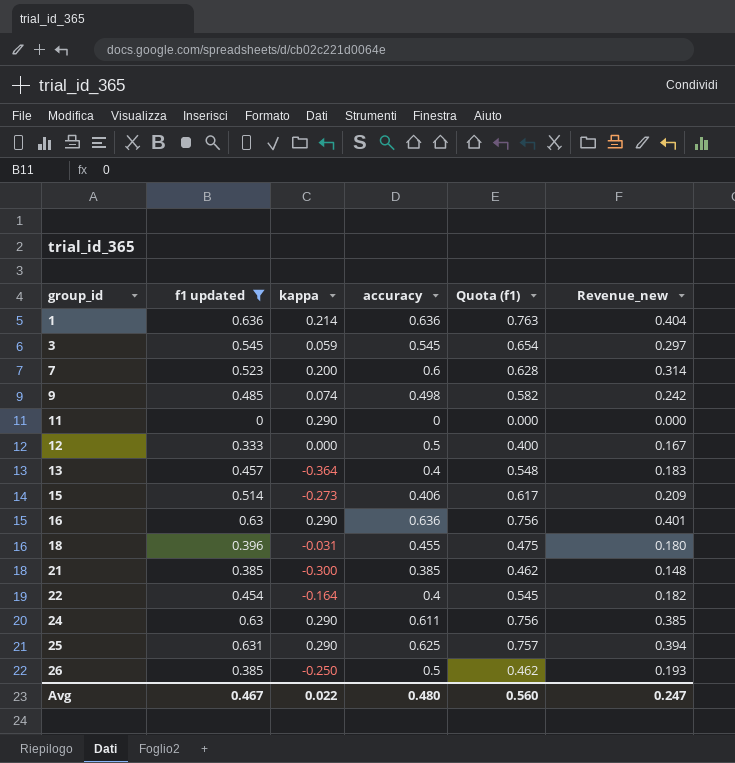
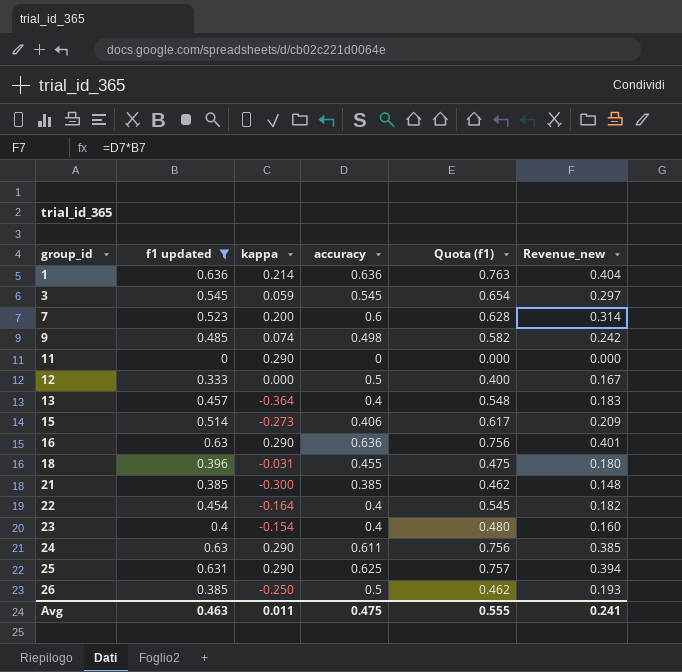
row 23: none -> 0.4 | -0.154 | 0.4 | 0.480 | 0.160
Avg | f1 updated: 0.467 -> 0.463
Avg | kappa: 0.022 -> 0.011
Avg | accuracy: 0.480 -> 0.475
Avg | Quota (f1): 0.560 -> 0.555
Avg | Revenue_new: 0.247 -> 0.241

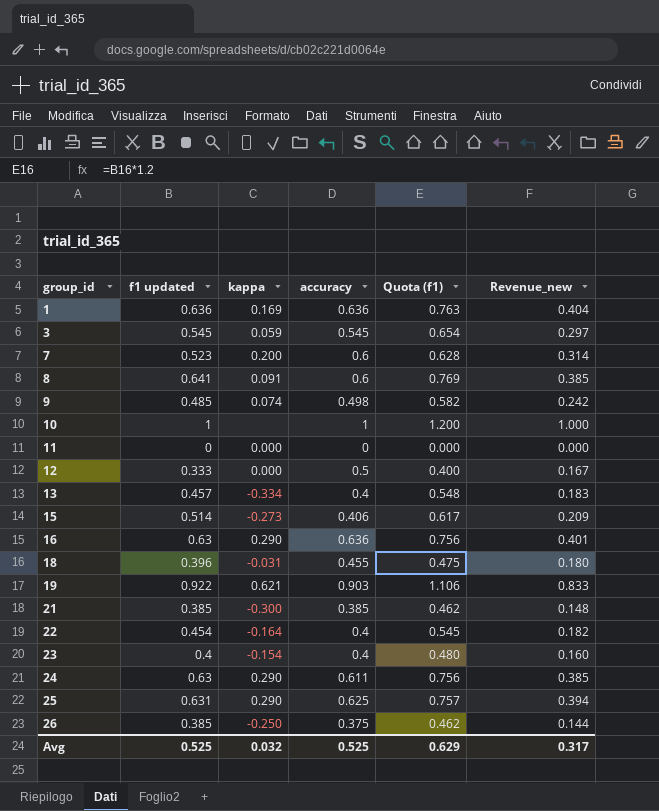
filter: f1 updated <= 0.636 -> none
1 | kappa: 0.214 -> 0.169
11 | kappa: 0.290 -> 0.000
13 | kappa: -0.364 -> -0.334
26 | accuracy: 0.5 -> 0.375
26 | Revenue_new: 0.193 -> 0.144
Avg | f1 updated: 0.463 -> 0.525
Avg | kappa: 0.011 -> 0.032
Avg | accuracy: 0.475 -> 0.525
Avg | Quota (f1): 0.555 -> 0.629
Avg | Revenue_new: 0.241 -> 0.317

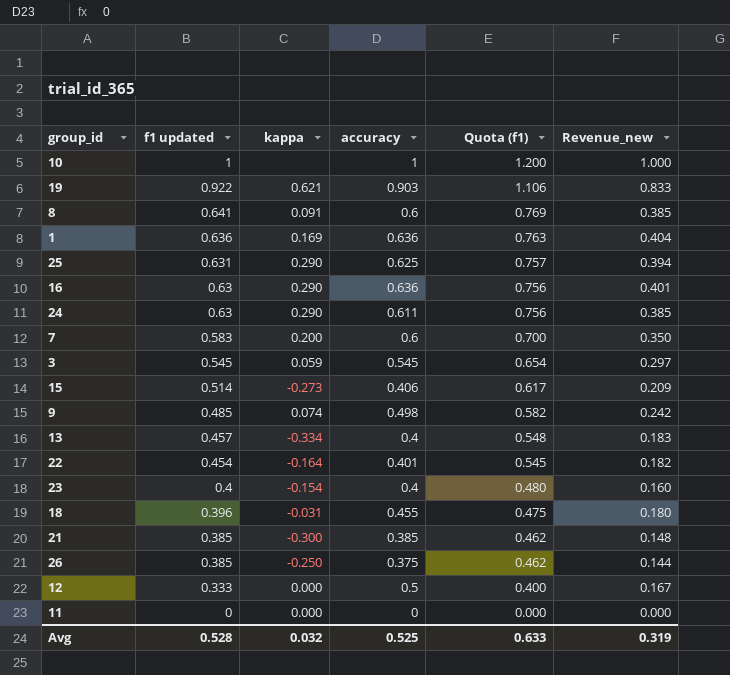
row order: group_id ascending -> f1 updated descending
7 | f1 updated: 0.523 -> 0.583
7 | Quota (f1): 0.628 -> 0.700
7 | Revenue_new: 0.314 -> 0.350
22 | accuracy: 0.4 -> 0.401
Avg | f1 updated: 0.525 -> 0.528
Avg | Quota (f1): 0.629 -> 0.633
Avg | Revenue_new: 0.317 -> 0.319

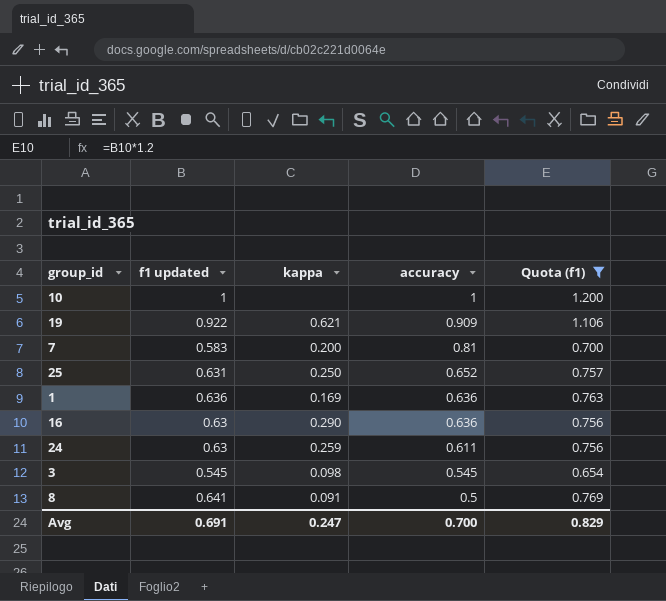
filter: none -> Quota (f1) >= 0.654
row order: f1 updated descending -> accuracy descending
column Revenue_new | formula: [f1 updated] * [accuracy] -> none
19 | accuracy: 0.903 -> 0.909
7 | accuracy: 0.6 -> 0.81
25 | kappa: 0.290 -> 0.250
25 | accuracy: 0.625 -> 0.652
24 | kappa: 0.290 -> 0.259
3 | kappa: 0.059 -> 0.098
8 | accuracy: 0.6 -> 0.5
Avg | f1 updated: 0.528 -> 0.691
Avg | kappa: 0.032 -> 0.247
Avg | accuracy: 0.525 -> 0.700
Avg | Quota (f1): 0.633 -> 0.829

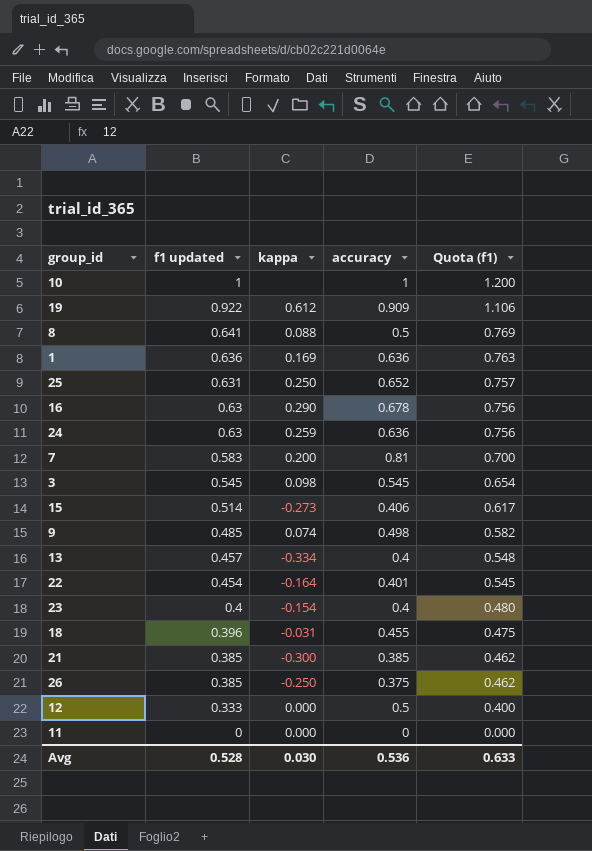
filter: Quota (f1) >= 0.654 -> none
row order: accuracy descending -> f1 updated descending
19 | kappa: 0.621 -> 0.612
8 | kappa: 0.091 -> 0.088
16 | accuracy: 0.636 -> 0.678
24 | accuracy: 0.611 -> 0.636
Avg | f1 updated: 0.691 -> 0.528
Avg | kappa: 0.247 -> 0.030
Avg | accuracy: 0.700 -> 0.536
Avg | Quota (f1): 0.829 -> 0.633

